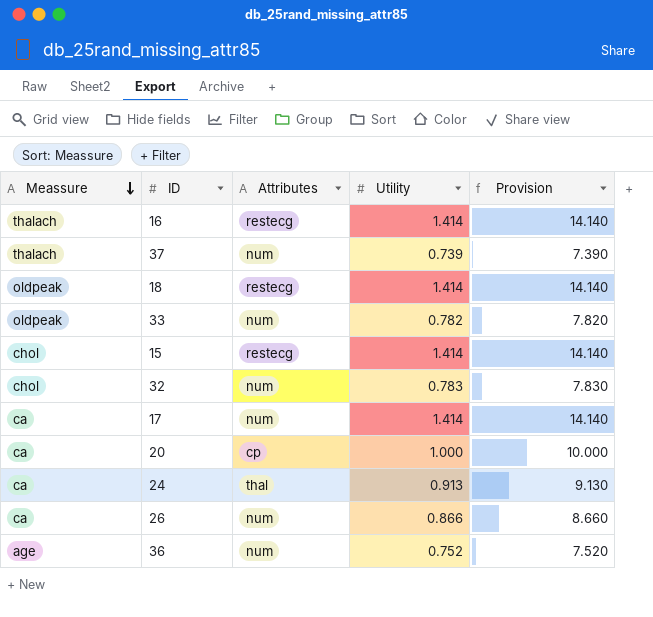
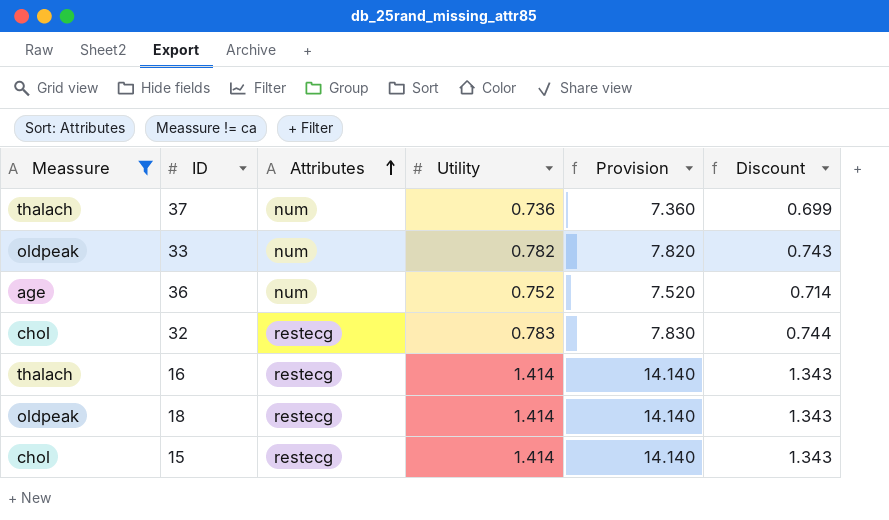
filter: none -> Meassure != ca
row order: Meassure descending -> Attributes ascending
column Discount | formula: none -> [Utility] * 0.95
37 | Utility: 0.739 -> 0.736
37 | Provision: 7.390 -> 7.360
32 | Attributes: num -> restecg

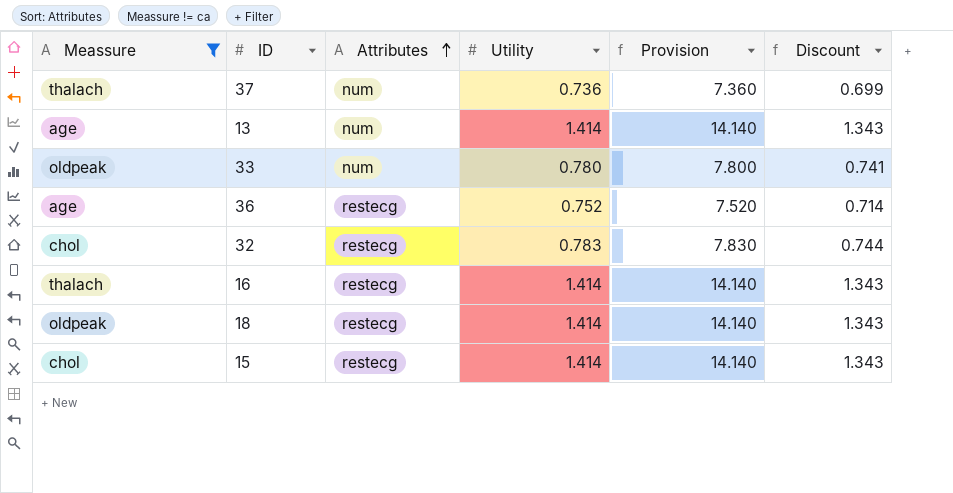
row 13: none -> age | num | 1.414 | 14.140 | 1.343
33 | Utility: 0.782 -> 0.780
33 | Provision: 7.820 -> 7.800
33 | Discount: 0.743 -> 0.741
36 | Attributes: num -> restecg

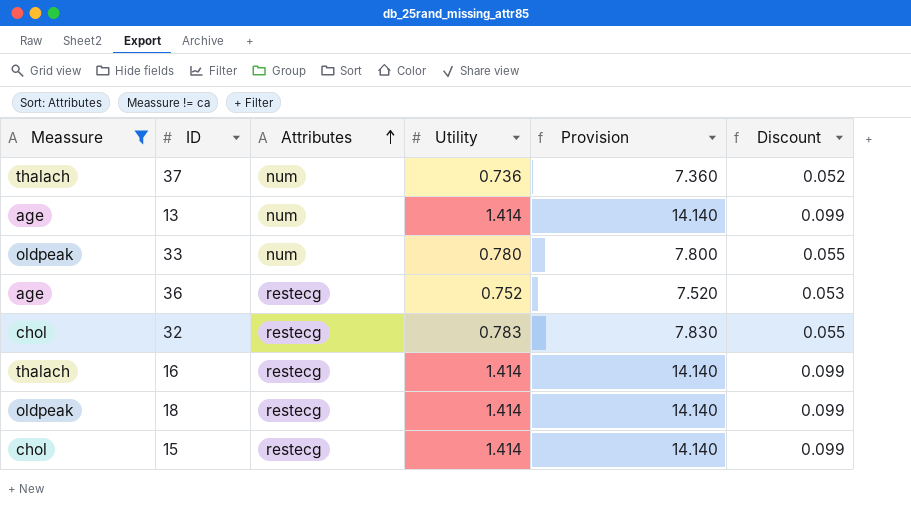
column Discount | formula: [Utility] * 0.95 -> [Utility] * 0.07

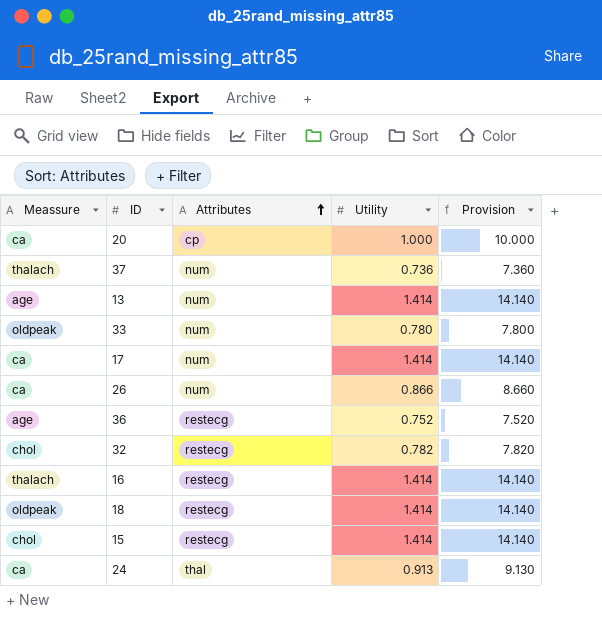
filter: Meassure != ca -> none
column Discount | formula: [Utility] * 0.07 -> none
32 | Utility: 0.783 -> 0.782
32 | Provision: 7.830 -> 7.820

